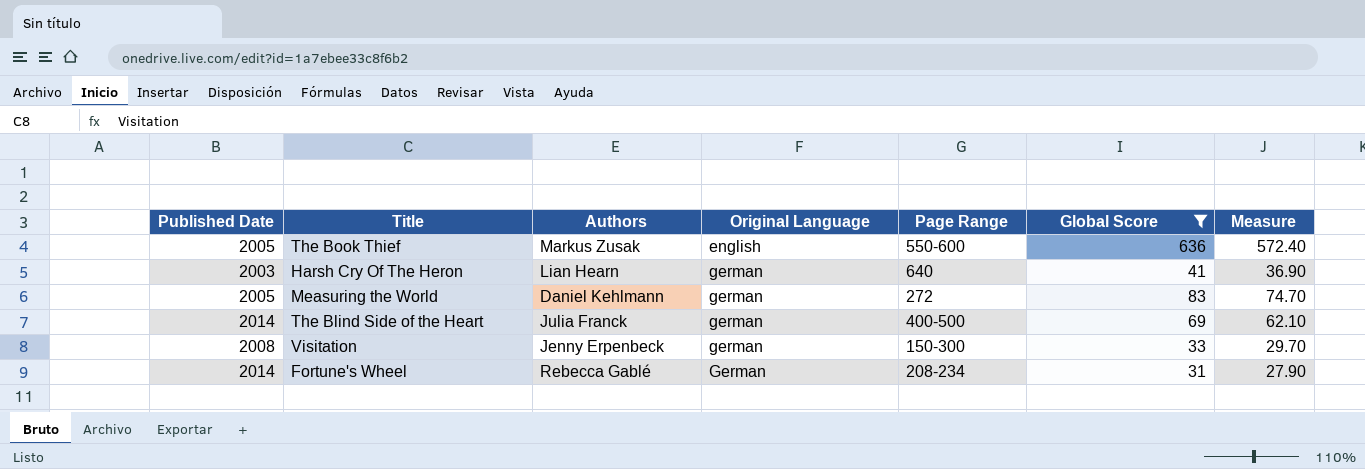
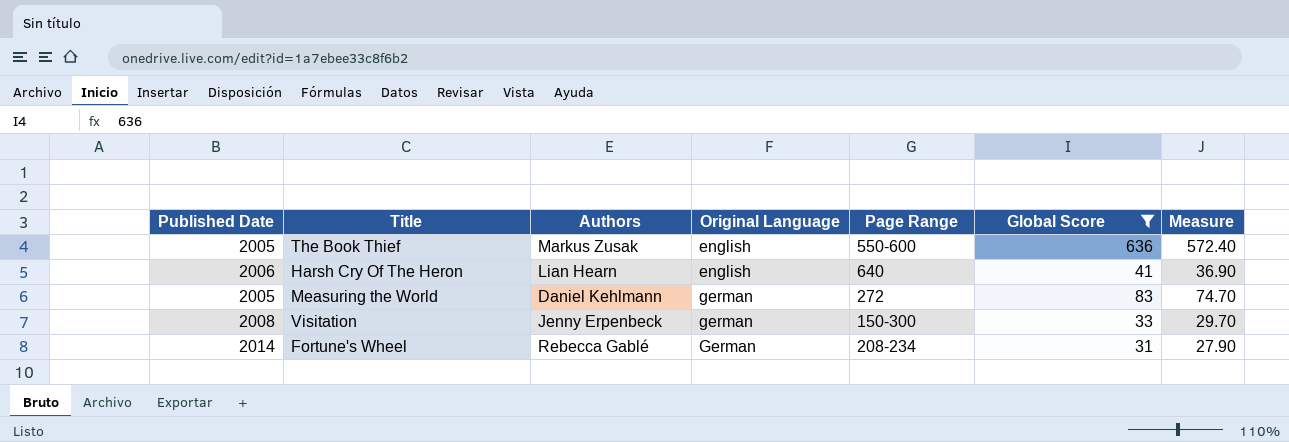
row The Blind Side of the Heart: 2014 | Julia Franck | german | 400-500 | 69 | 62.10 -> none
Harsh Cry Of The Heron | Published Date: 2003 -> 2006
Harsh Cry Of The Heron | Original Language: german -> english

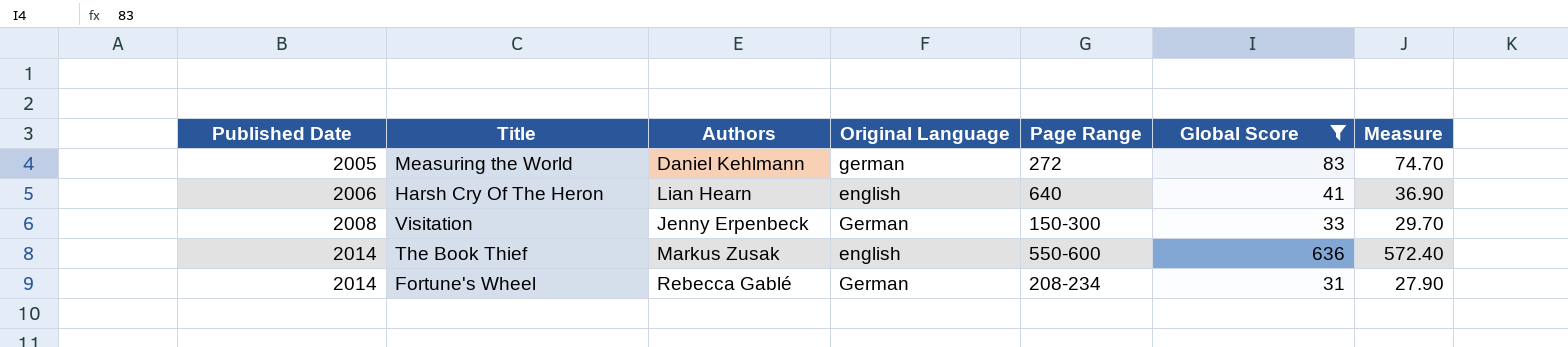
row order: Original Language ascending -> Published Date ascending
Visitation | Original Language: german -> German
The Book Thief | Published Date: 2005 -> 2014

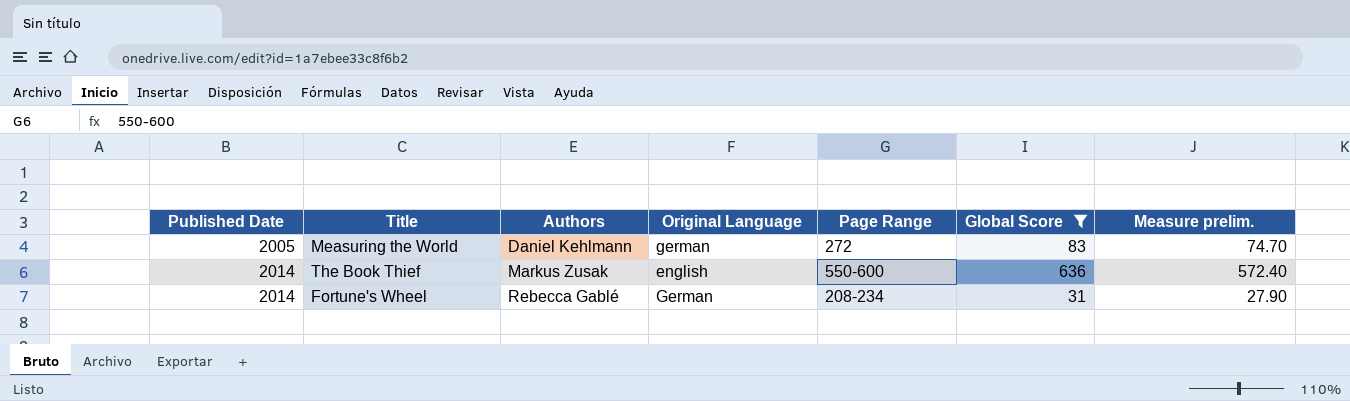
column name: Measure -> Measure prelim.
row Harsh Cry Of The Heron: 2006 | Lian Hearn | english | 640 | 41 | 36.90 -> none
row Visitation: 2008 | Jenny Erpenbeck | German | 150-300 | 33 | 29.70 -> none

